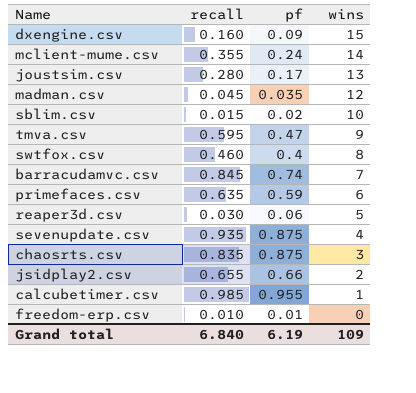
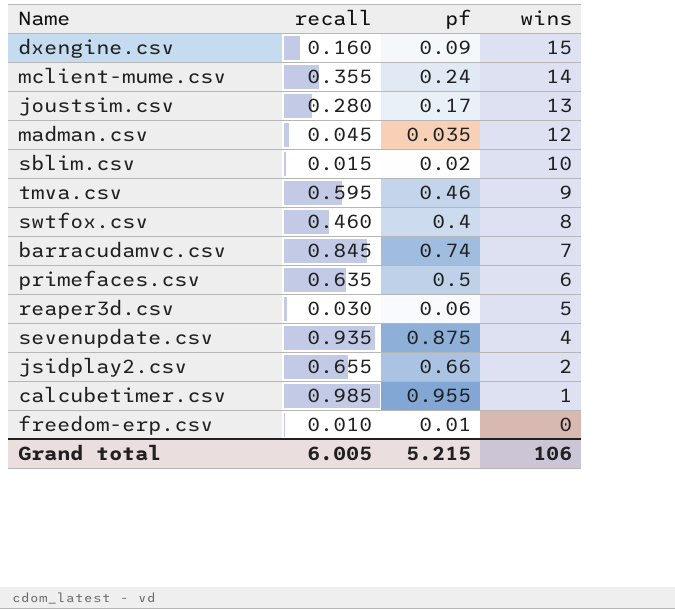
row chaosrts.csv: 0.835 | 0.875 | 3 -> none
tmva.csv | pf: 0.47 -> 0.46
primefaces.csv | pf: 0.59 -> 0.5
Grand total | recall: 6.840 -> 6.005
Grand total | pf: 6.19 -> 5.215
Grand total | wins: 109 -> 106

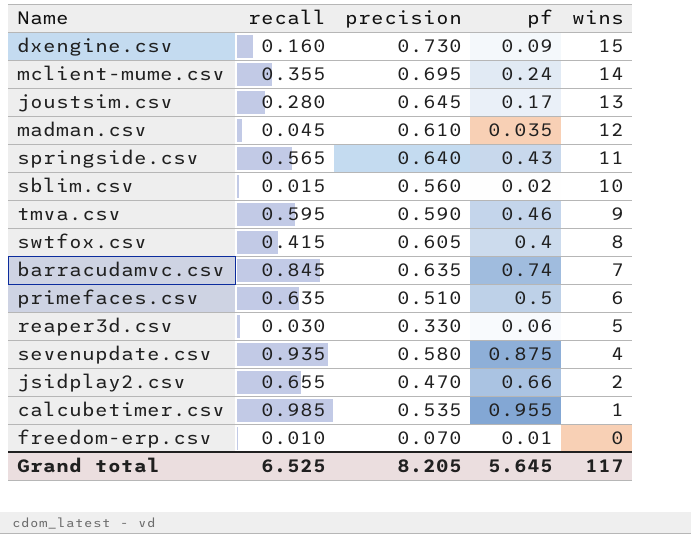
column precision | position: none -> 3
row springside.csv: none -> 0.565 | 0.640 | 0.43 | 11
swtfox.csv | recall: 0.460 -> 0.415
Grand total | recall: 6.005 -> 6.525
Grand total | pf: 5.215 -> 5.645
Grand total | wins: 106 -> 117

